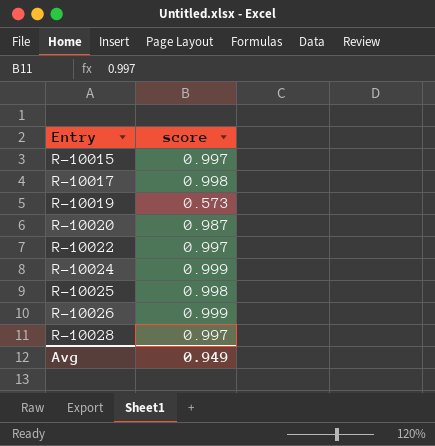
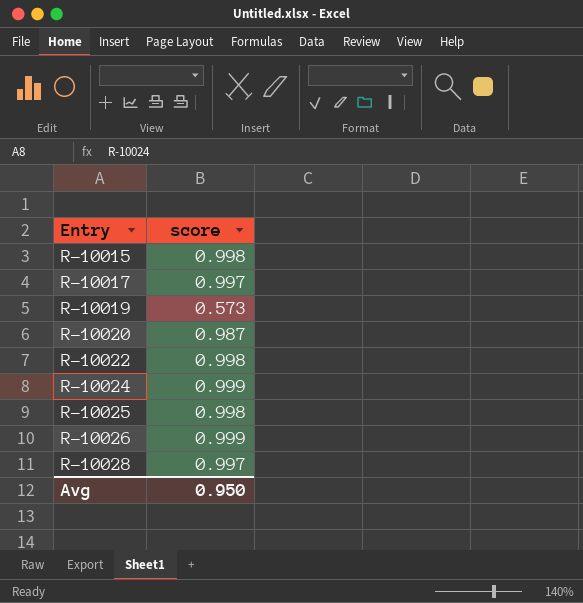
R-10015 | score: 0.997 -> 0.998
R-10017 | score: 0.998 -> 0.997
R-10022 | score: 0.997 -> 0.998
Avg | score: 0.949 -> 0.950

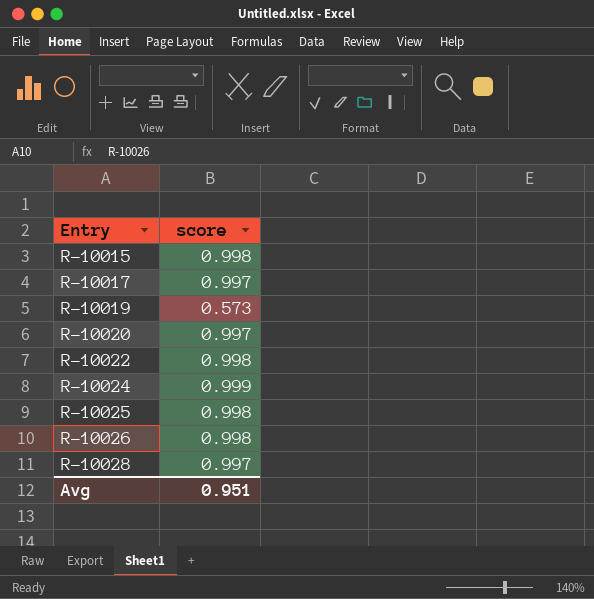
R-10020 | score: 0.987 -> 0.997
R-10026 | score: 0.999 -> 0.998
Avg | score: 0.950 -> 0.951

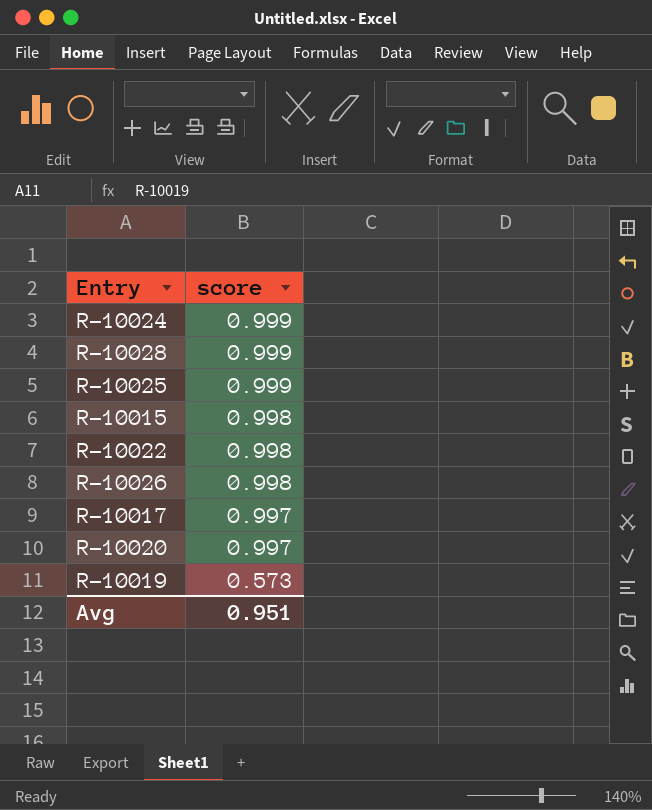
row order: Entry ascending -> score descending
R-10028 | score: 0.997 -> 0.999
R-10025 | score: 0.998 -> 0.999

